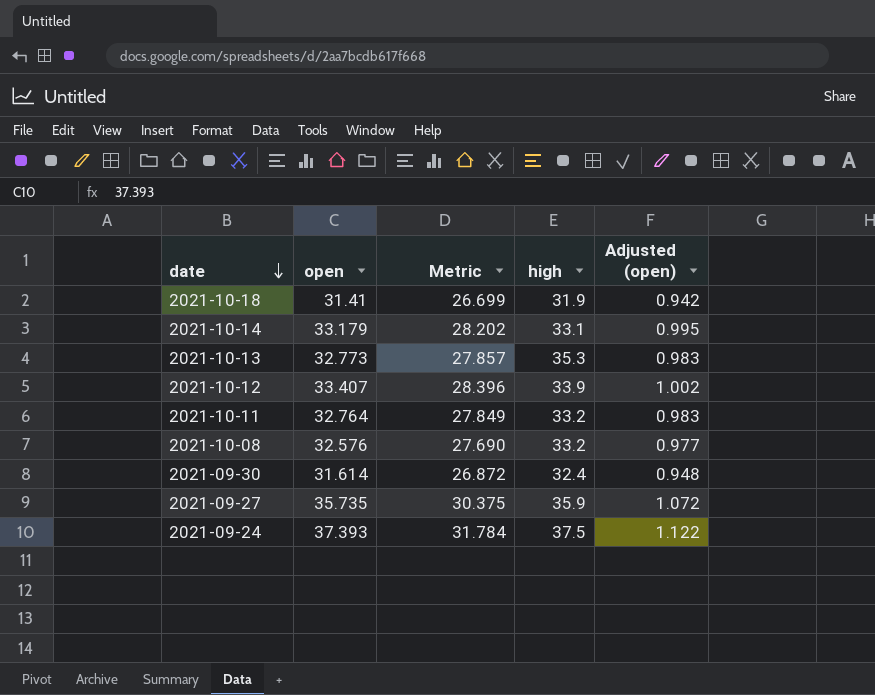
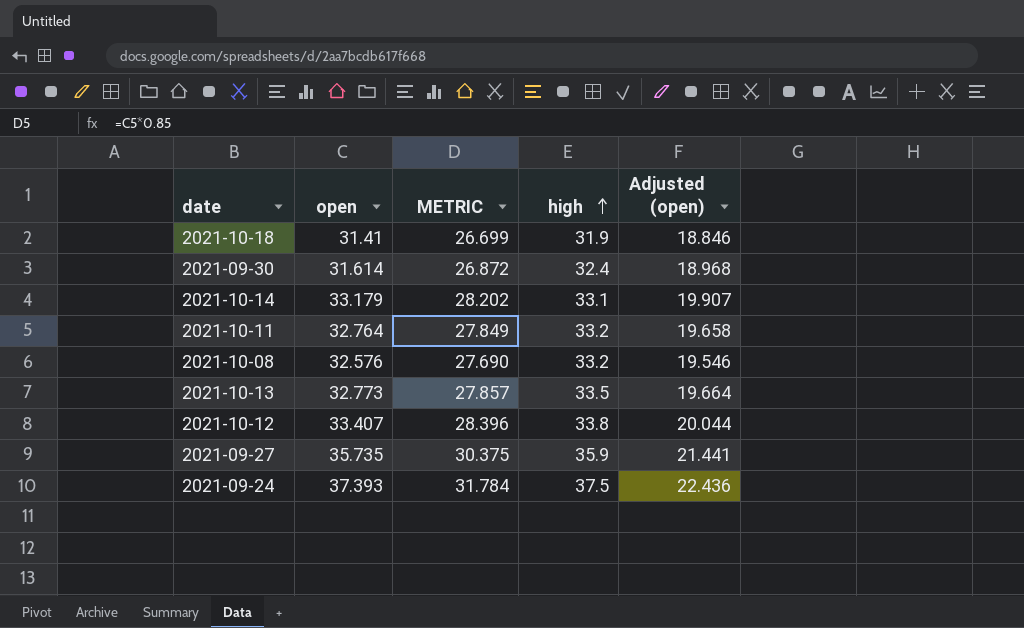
row order: date descending -> high ascending
column name: Metric -> METRIC
column Adjusted (open) | formula: [open] * 0.03 -> [open] * 0.6
2021-10-13 | high: 35.3 -> 33.5
2021-10-12 | high: 33.9 -> 33.8

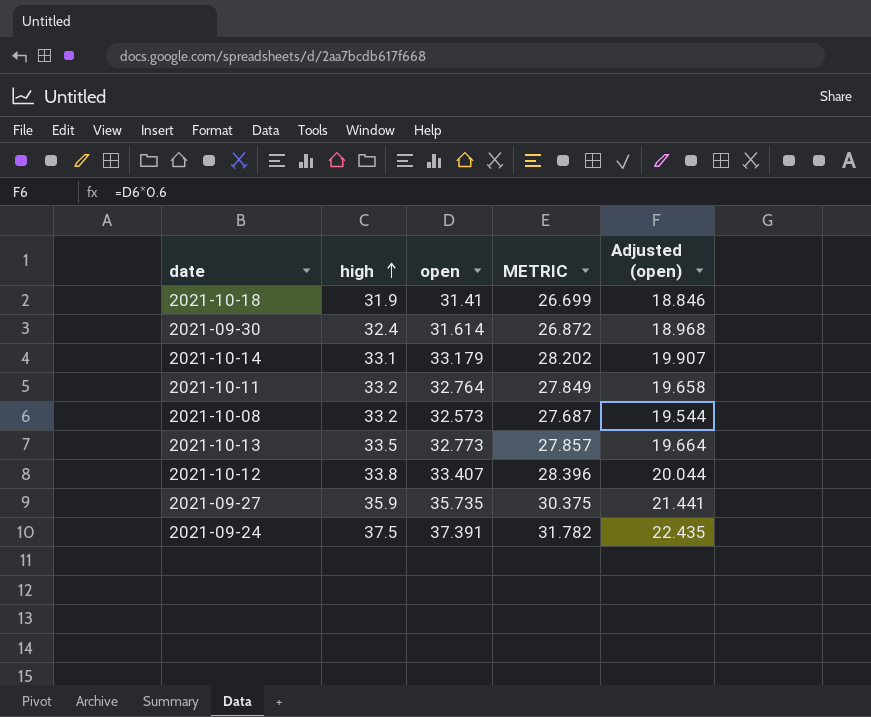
column high | position: 4 -> 2
2021-10-08 | open: 32.576 -> 32.573
2021-10-08 | METRIC: 27.690 -> 27.687
2021-10-08 | Adjusted (open): 19.546 -> 19.544
2021-09-24 | open: 37.393 -> 37.391
2021-09-24 | METRIC: 31.784 -> 31.782
2021-09-24 | Adjusted (open): 22.436 -> 22.435

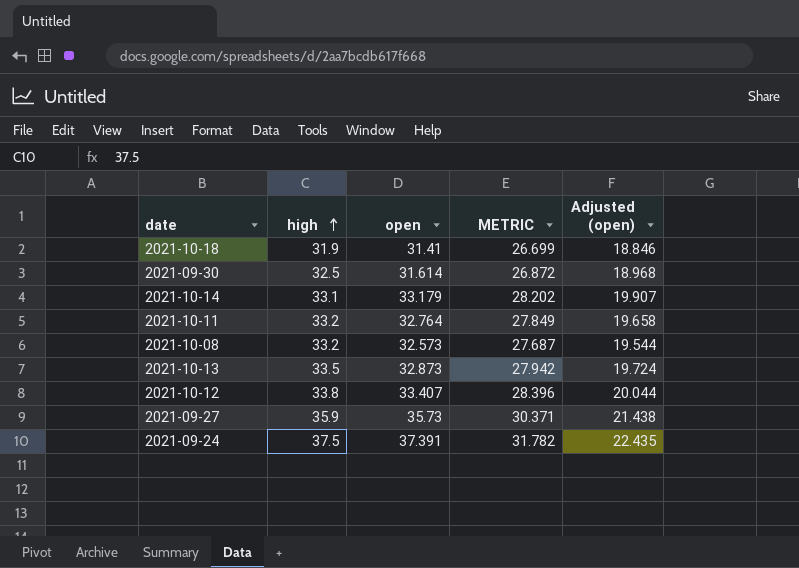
2021-09-30 | high: 32.4 -> 32.5
2021-10-13 | open: 32.773 -> 32.873
2021-10-13 | METRIC: 27.857 -> 27.942
2021-10-13 | Adjusted (open): 19.664 -> 19.724
2021-09-27 | open: 35.735 -> 35.73
2021-09-27 | METRIC: 30.375 -> 30.371
2021-09-27 | Adjusted (open): 21.441 -> 21.438

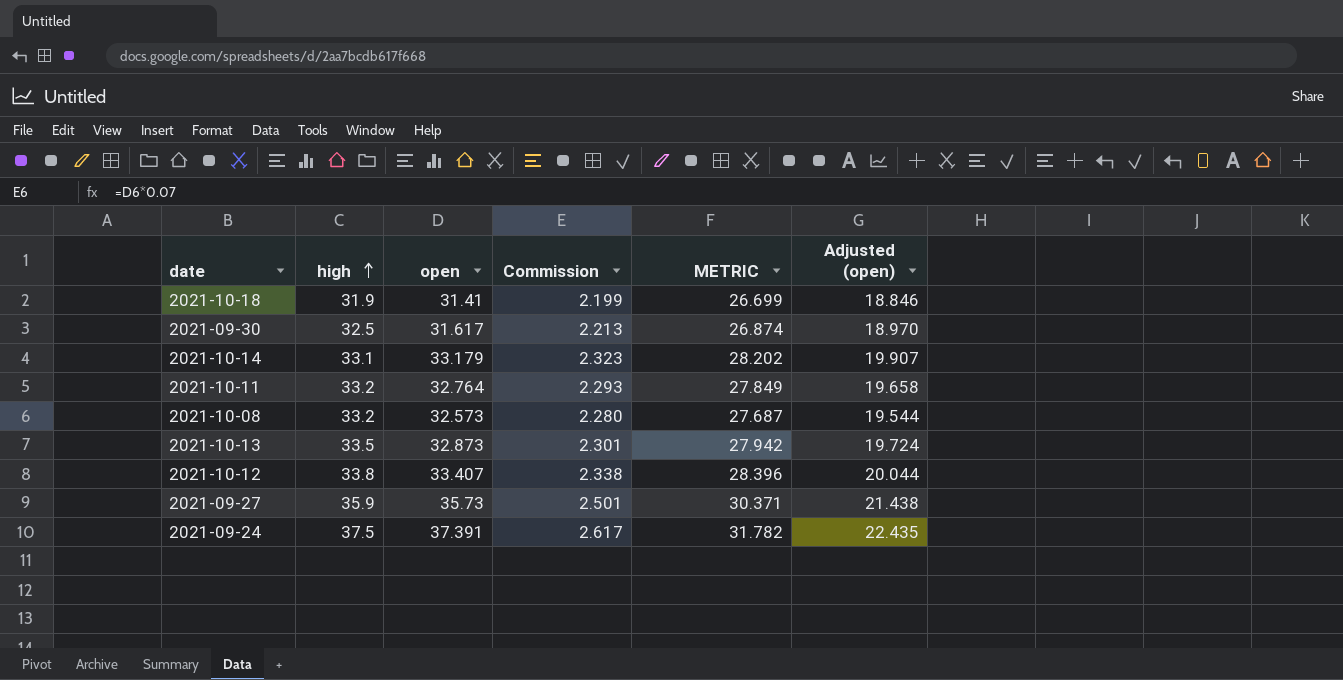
column Commission | formula: none -> [open] * 0.07
2021-09-30 | open: 31.614 -> 31.617
2021-09-30 | METRIC: 26.872 -> 26.874
2021-09-30 | Adjusted (open): 18.968 -> 18.970

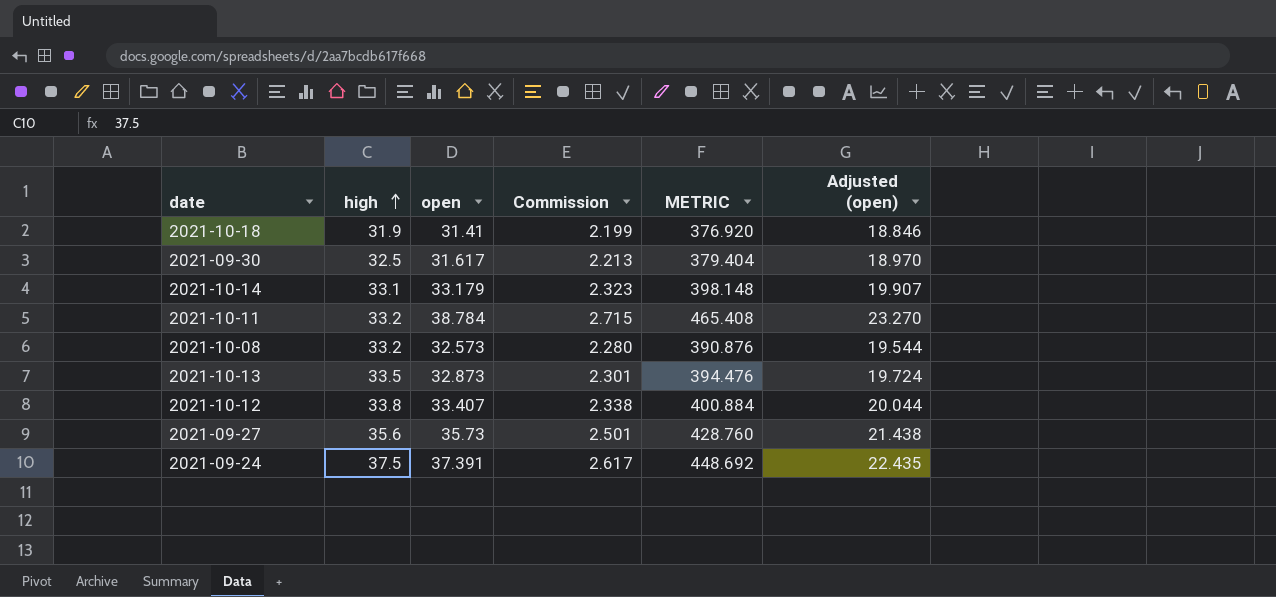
column METRIC | formula: [open] * 0.85 -> [open] * 12
2021-10-11 | open: 32.764 -> 38.784
2021-10-11 | Commission: 2.293 -> 2.715
2021-10-11 | Adjusted (open): 19.658 -> 23.270
2021-09-27 | high: 35.9 -> 35.6

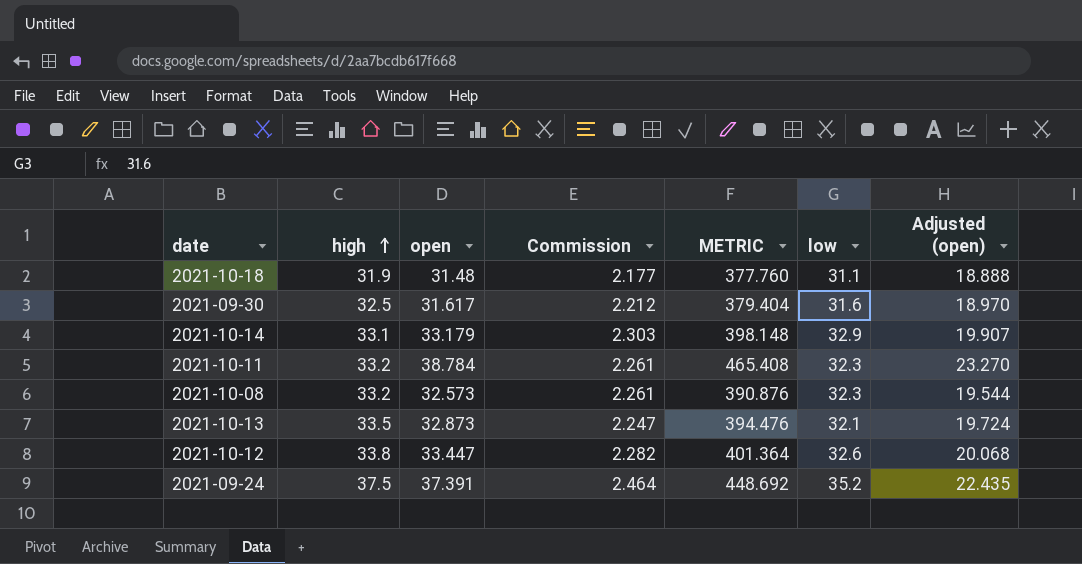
column Commission | formula: [open] * 0.07 -> [low] * 0.07
column low | position: none -> 6
row 2021-09-27: 35.6 | 35.73 | 2.501 | 428.760 | 21.438 -> none
2021-10-18 | open: 31.41 -> 31.48
2021-10-18 | METRIC: 376.920 -> 377.760
2021-10-18 | Adjusted (open): 18.846 -> 18.888
2021-10-12 | open: 33.407 -> 33.447
2021-10-12 | METRIC: 400.884 -> 401.364
2021-10-12 | Adjusted (open): 20.044 -> 20.068

